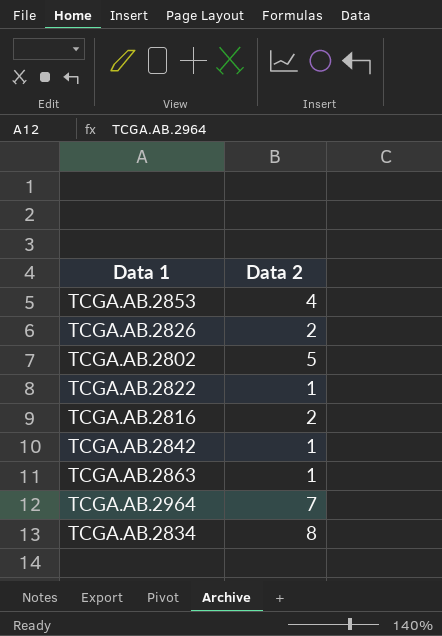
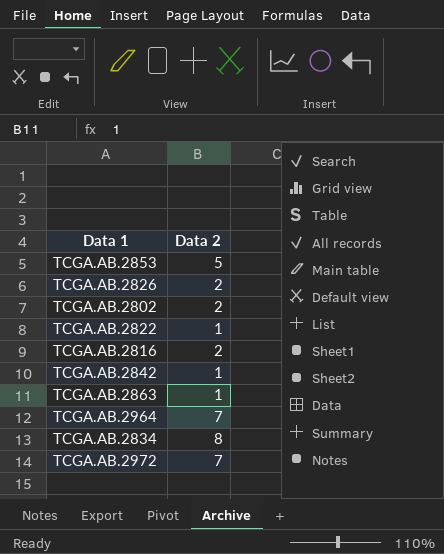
TCGA.AB.2853 | Data 2: 4 -> 5
TCGA.AB.2802 | Data 2: 5 -> 2
row TCGA.AB.2972: none -> 7

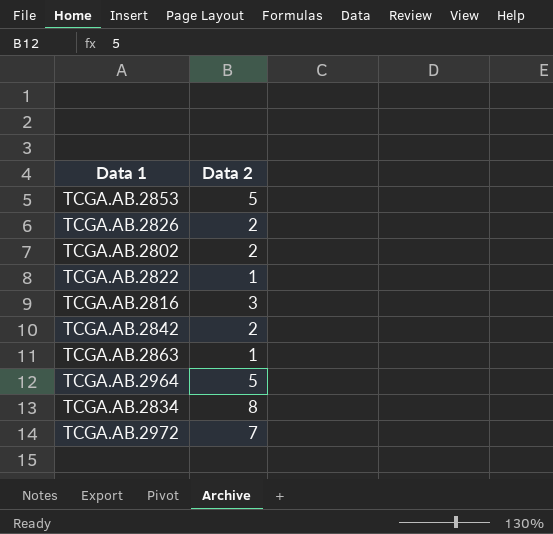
TCGA.AB.2816 | Data 2: 2 -> 3
TCGA.AB.2842 | Data 2: 1 -> 2
TCGA.AB.2964 | Data 2: 7 -> 5

